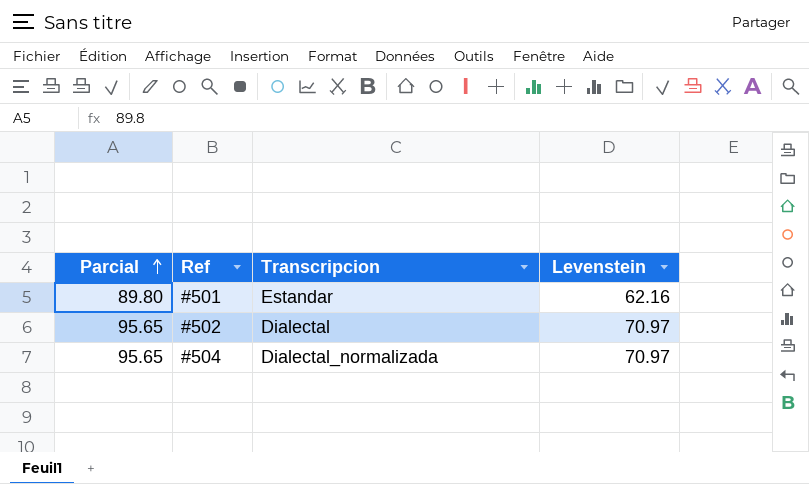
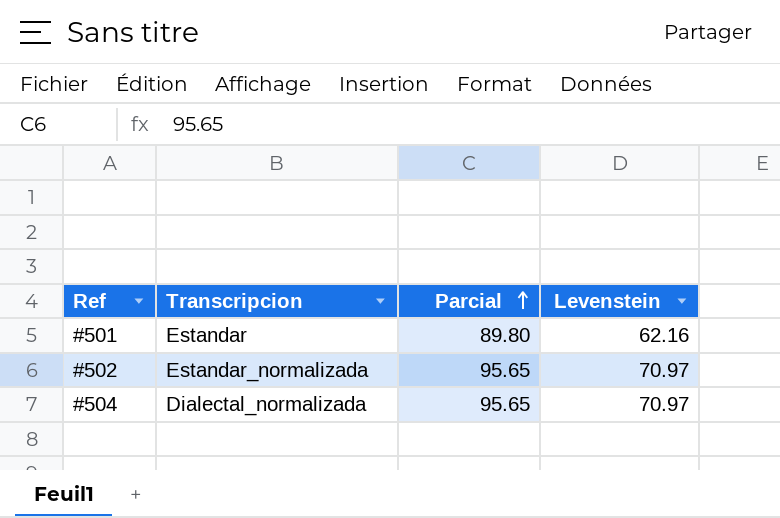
column Parcial | position: 1 -> 3
#502 | Transcripcion: Dialectal -> Estandar_normalizada

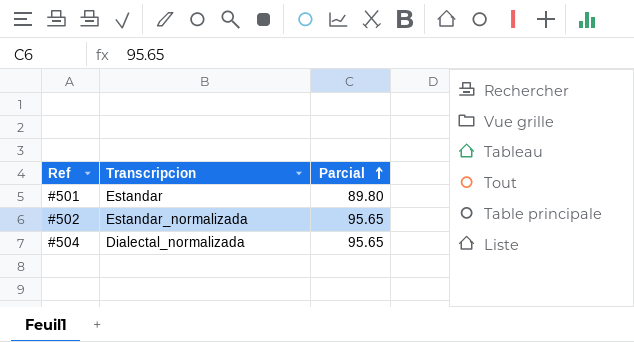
column Levenstein | position: 4 -> none

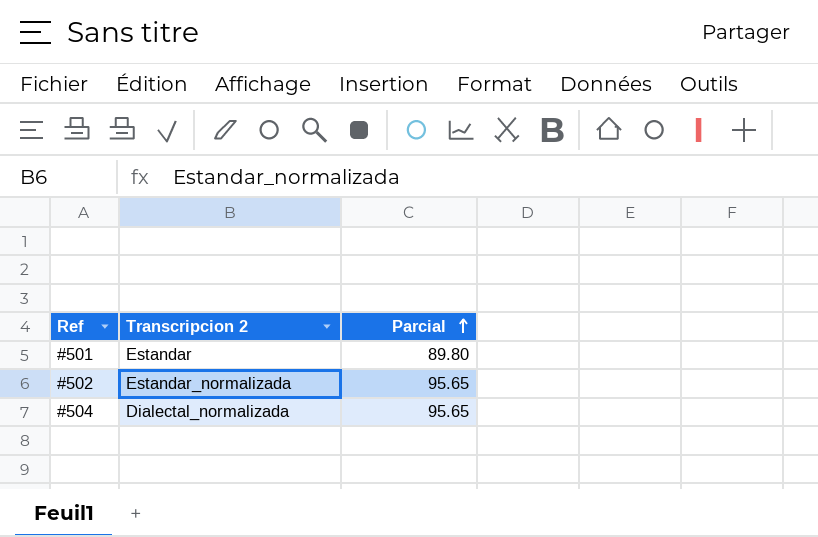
column name: Transcripcion -> Transcripcion 2

